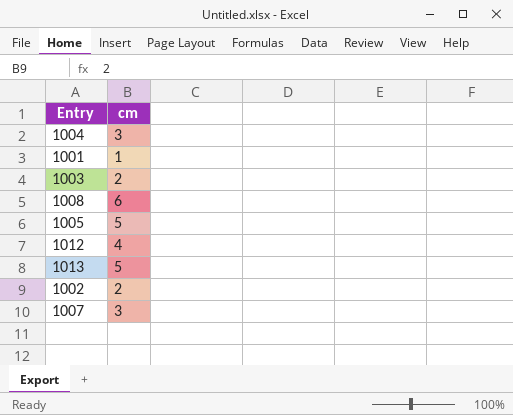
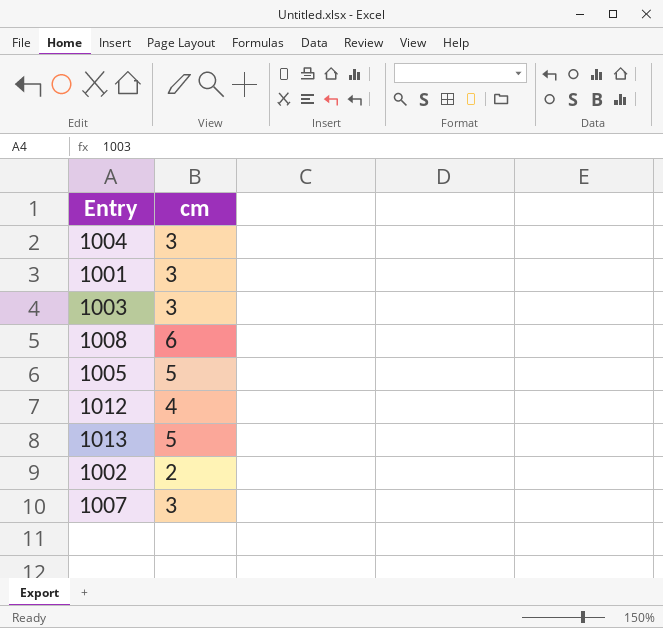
1001 | cm: 1 -> 3
1003 | cm: 2 -> 3

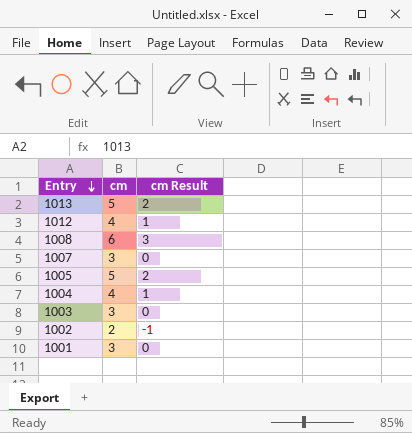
row order: none -> Entry descending
column cm Result | formula: none -> [cm] - 3
1004 | cm: 3 -> 4

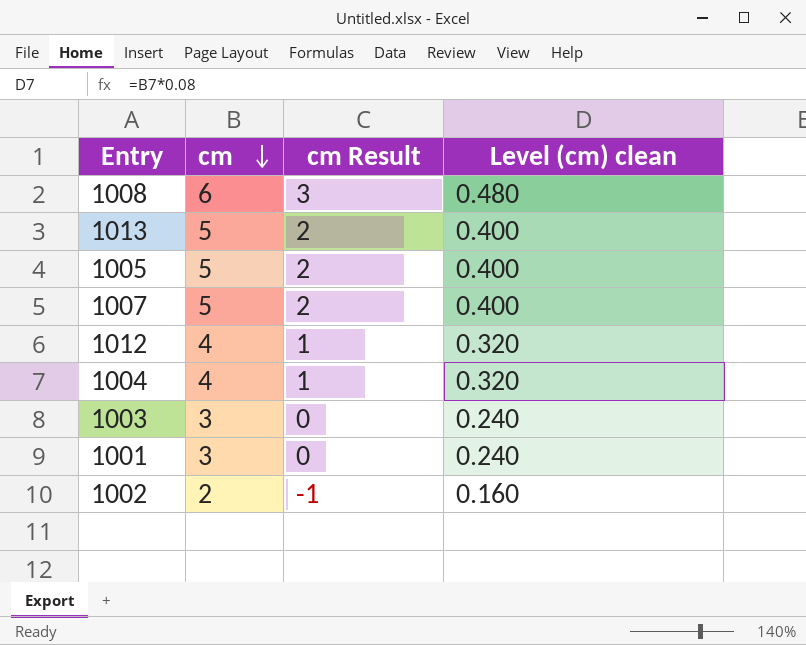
row order: Entry descending -> cm descending
column Level (cm) clean | formula: none -> [cm] * 0.08
1007 | cm: 3 -> 5
1007 | cm Result: 0 -> 2

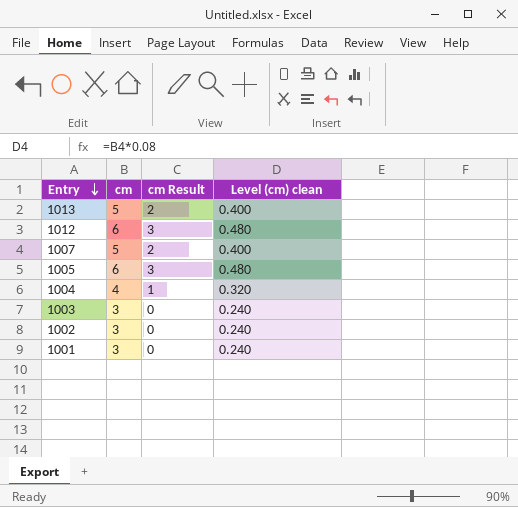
row order: cm descending -> Entry descending
row 1008: 6 | 3 | 0.480 -> none
1012 | cm: 4 -> 6
1012 | cm Result: 1 -> 3
1012 | Level (cm) clean: 0.320 -> 0.480
1005 | cm: 5 -> 6
1005 | cm Result: 2 -> 3
1005 | Level (cm) clean: 0.400 -> 0.480
1002 | cm: 2 -> 3
1002 | cm Result: -1 -> 0
1002 | Level (cm) clean: 0.160 -> 0.240

